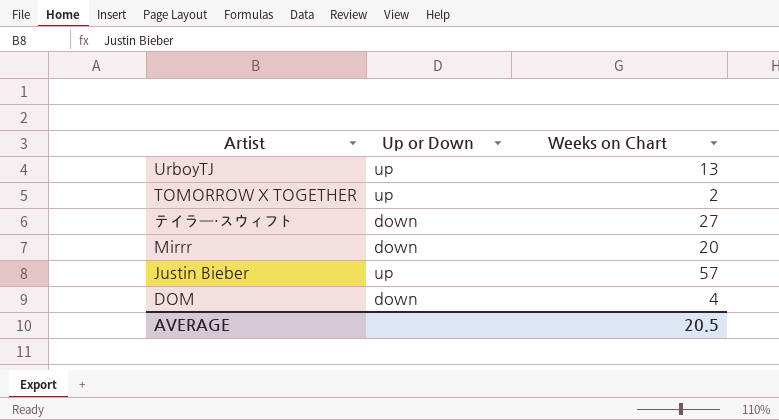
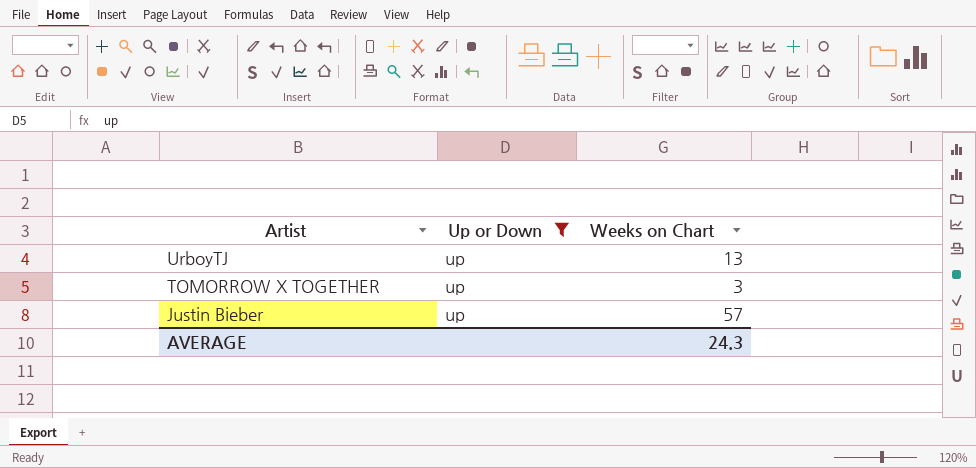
filter: none -> Up or Down = up
TOMORROW X TOGETHER | Weeks on Chart: 2 -> 3
AVERAGE | Weeks on Chart: 20.5 -> 24.3

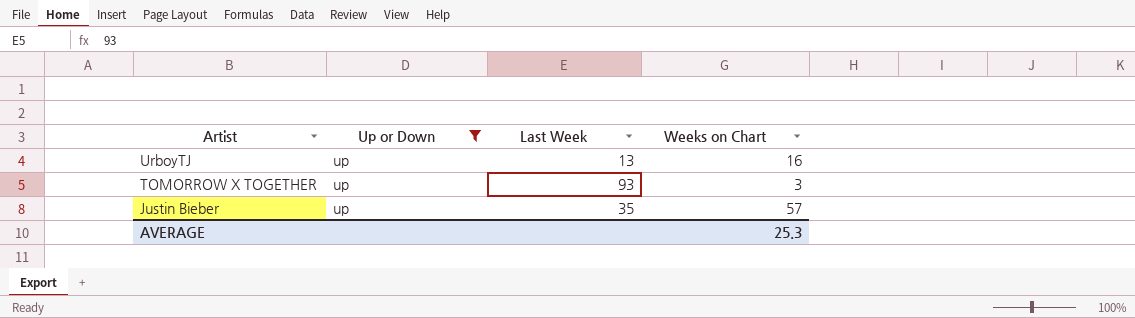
column Last Week | position: none -> 3
UrboyTJ | Weeks on Chart: 13 -> 16
AVERAGE | Weeks on Chart: 24.3 -> 25.3

